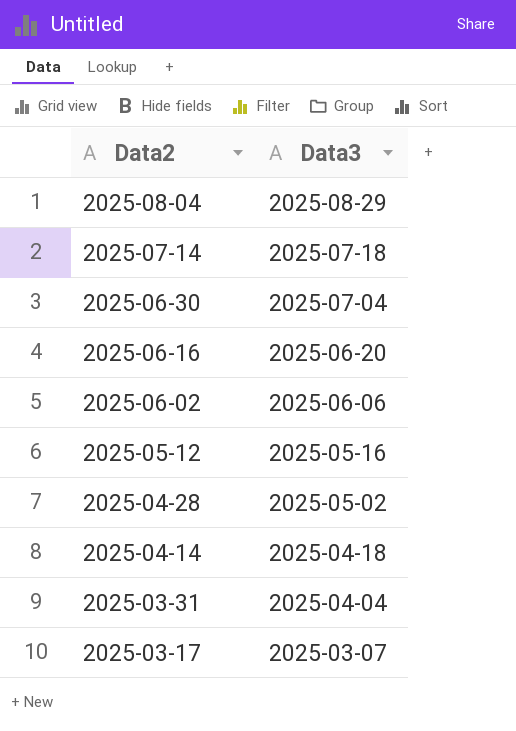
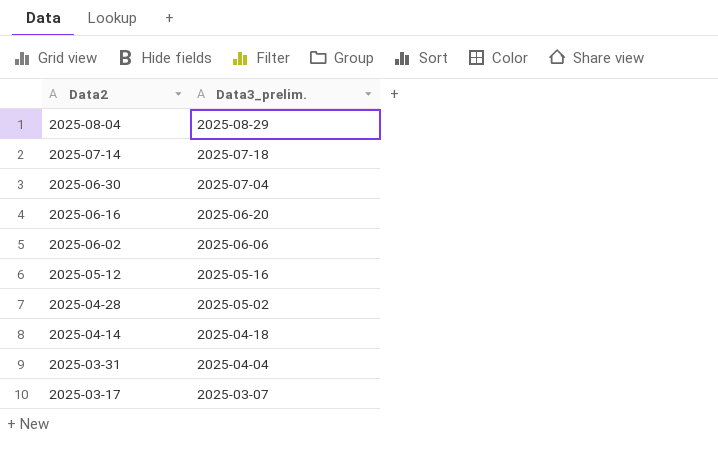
column name: Data3 -> Data3_prelim.

